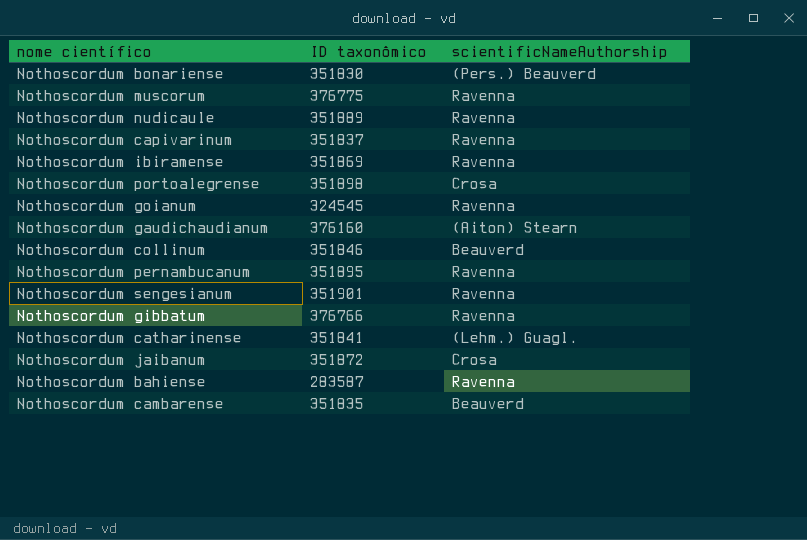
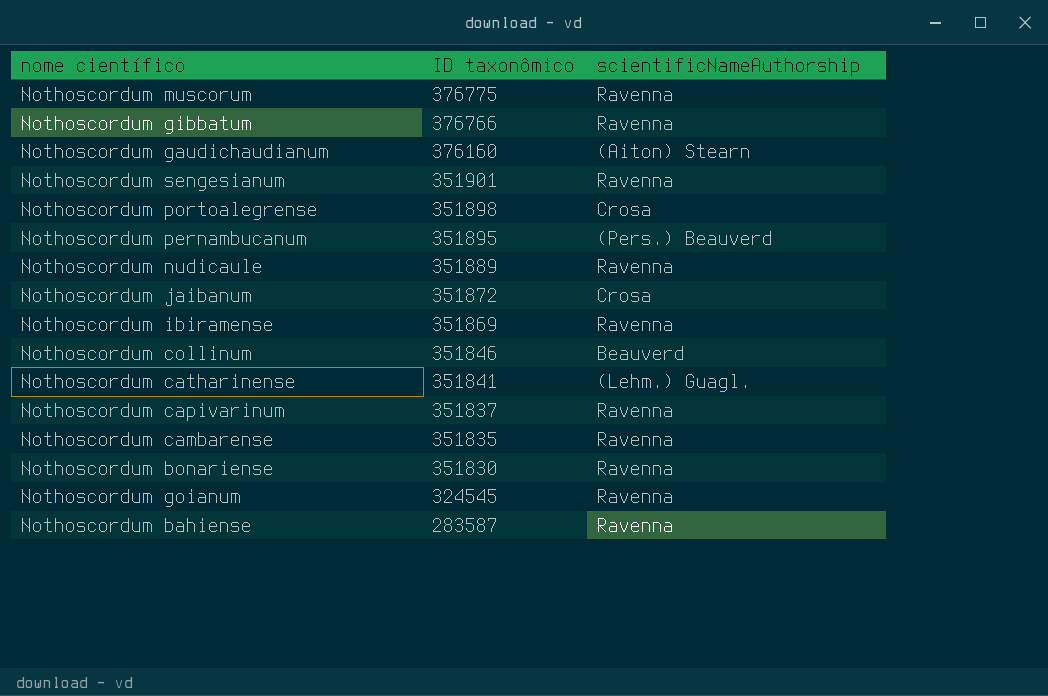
row order: none -> ID taxonômico descending
Nothoscordum pernambucanum | scientificNameAuthorship: Ravenna -> (Pers.) Beauverd
Nothoscordum cambarense | scientificNameAuthorship: Beauverd -> Ravenna
Nothoscordum bonariense | scientificNameAuthorship: (Pers.) Beauverd -> Ravenna

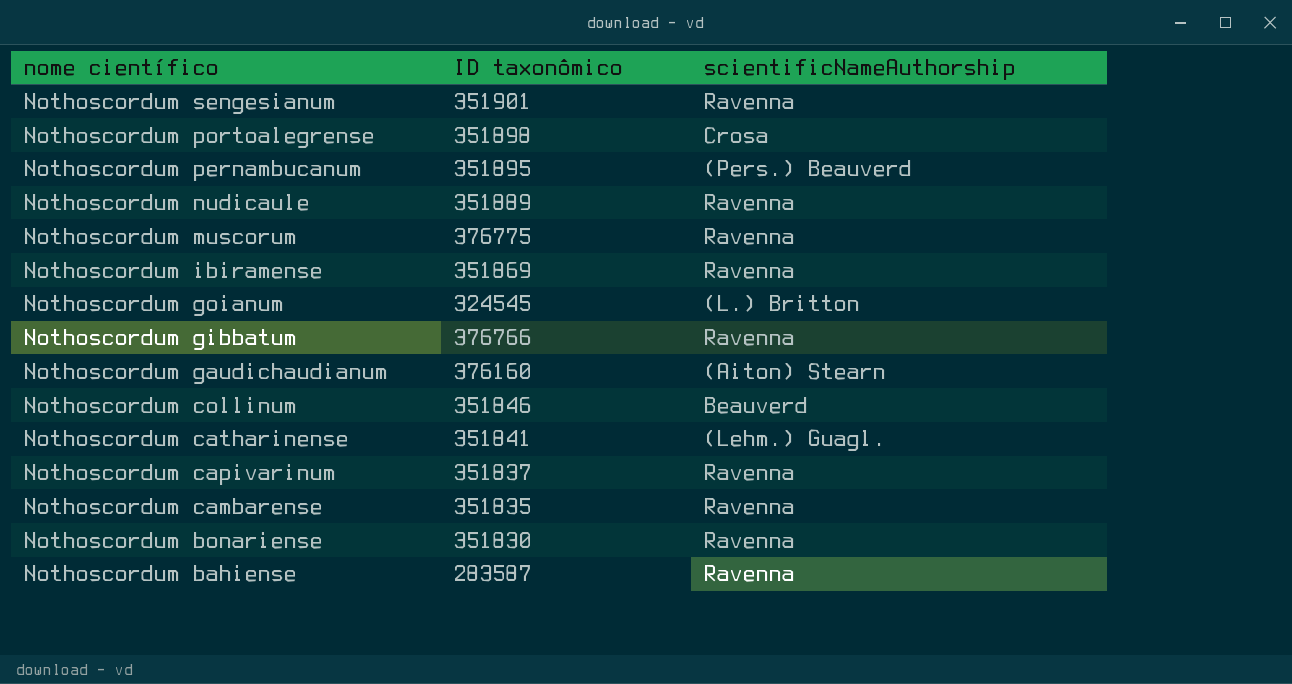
row order: ID taxonômico descending -> nome científico descending
row Nothoscordum jaibanum: 351872 | Crosa -> none
Nothoscordum goianum | scientificNameAuthorship: Ravenna -> (L.) Britton

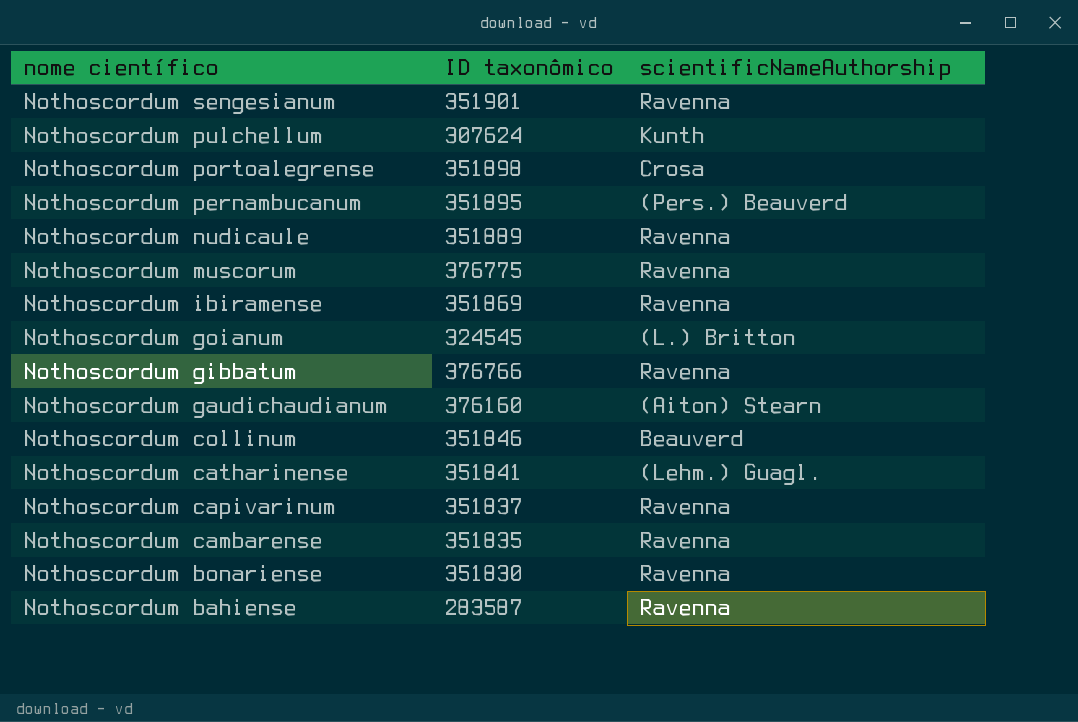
row Nothoscordum pulchellum: none -> 307624 | Kunth

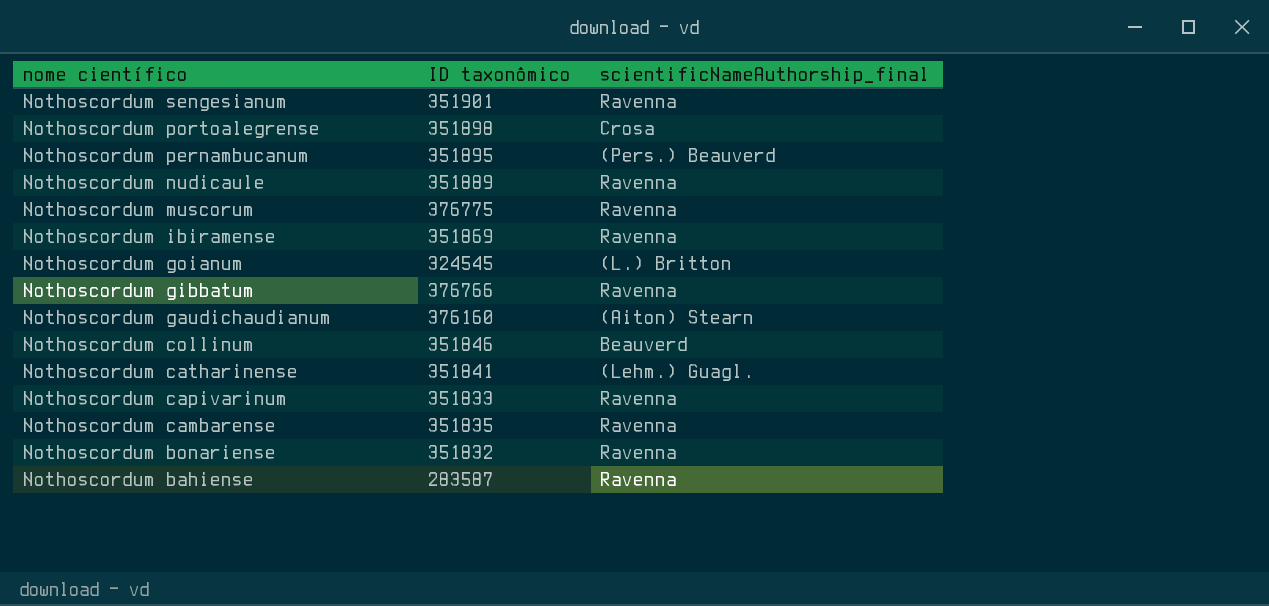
column name: scientificNameAuthorship -> scientificNameAuthorship_final
row Nothoscordum pulchellum: 307624 | Kunth -> none
Nothoscordum capivarinum | ID taxonômico: 351837 -> 351833
Nothoscordum bonariense | ID taxonômico: 351830 -> 351832

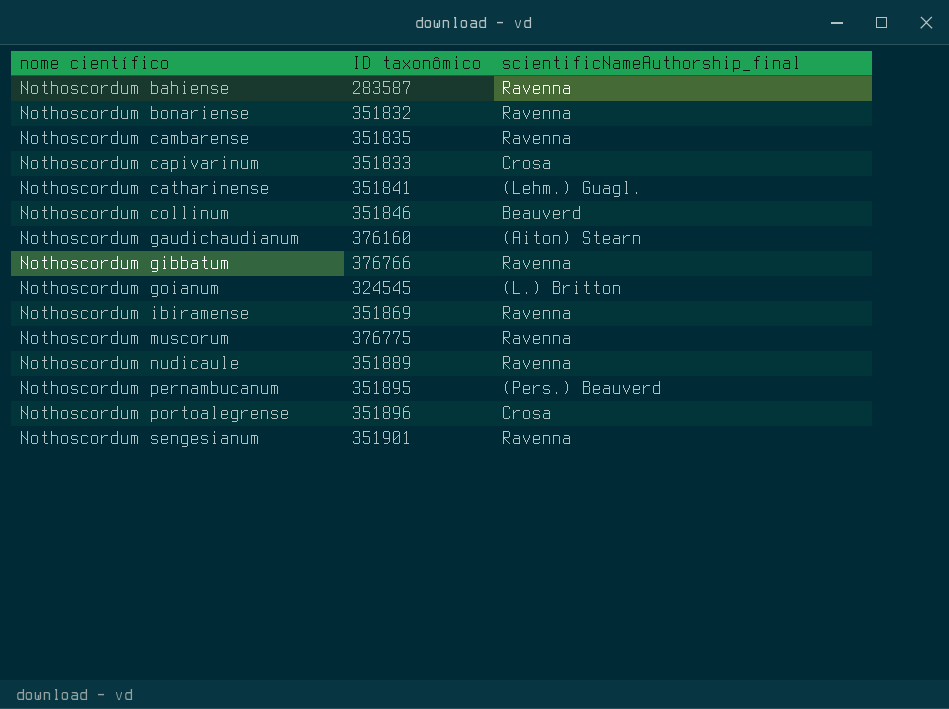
row order: nome científico descending -> nome científico ascending
Nothoscordum capivarinum | scientificNameAuthorship_final: Ravenna -> Crosa
Nothoscordum portoalegrense | ID taxonômico: 351898 -> 351896

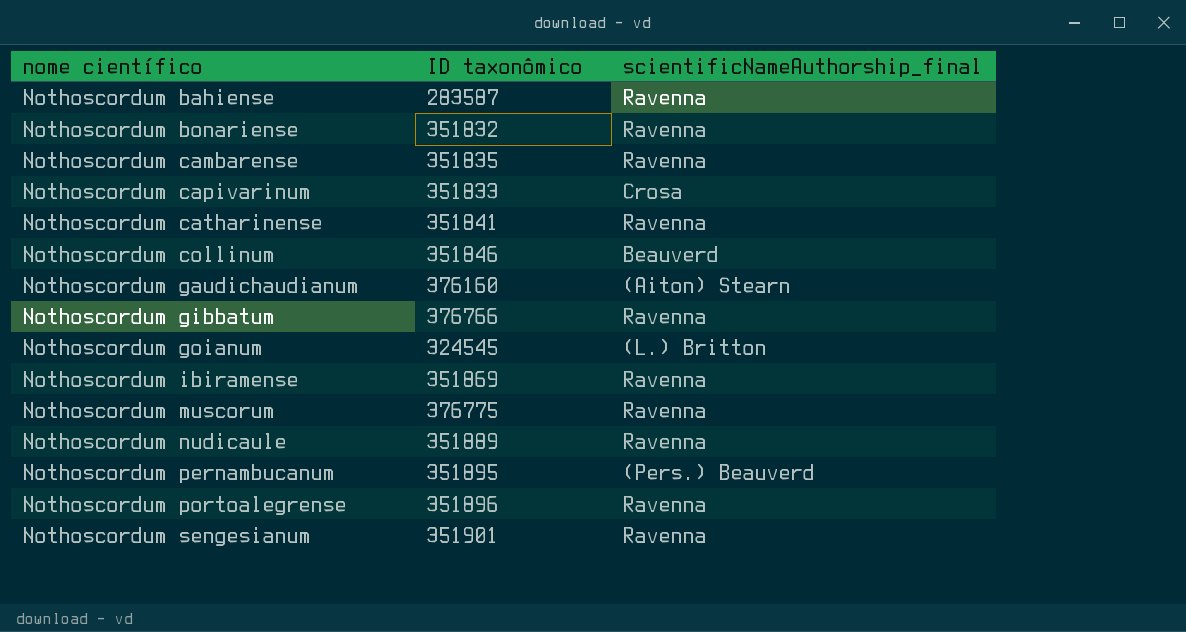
Nothoscordum catharinense | scientificNameAuthorship_final: (Lehm.) Guagl. -> Ravenna
Nothoscordum portoalegrense | scientificNameAuthorship_final: Crosa -> Ravenna

